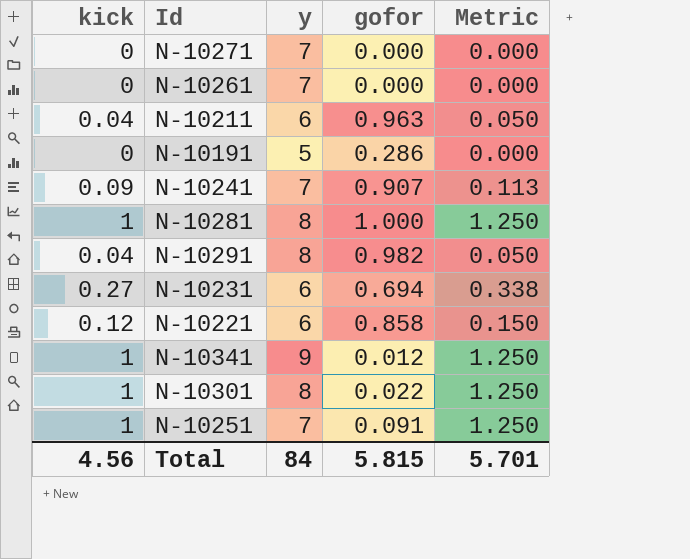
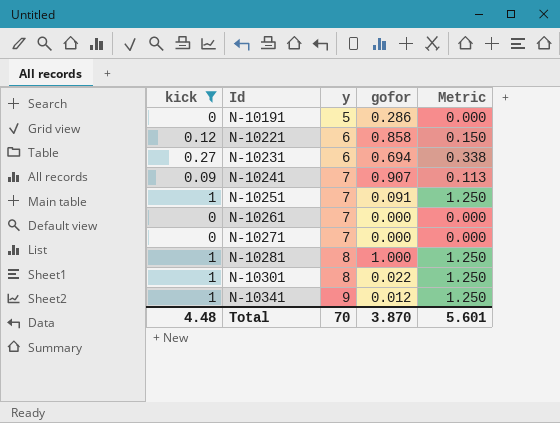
filter: none -> kick != 0.04
row order: none -> Id ascending
Total | kick: 4.56 -> 4.48
Total | y: 84 -> 70
Total | gofor: 5.815 -> 3.870
Total | Metric: 5.701 -> 5.601

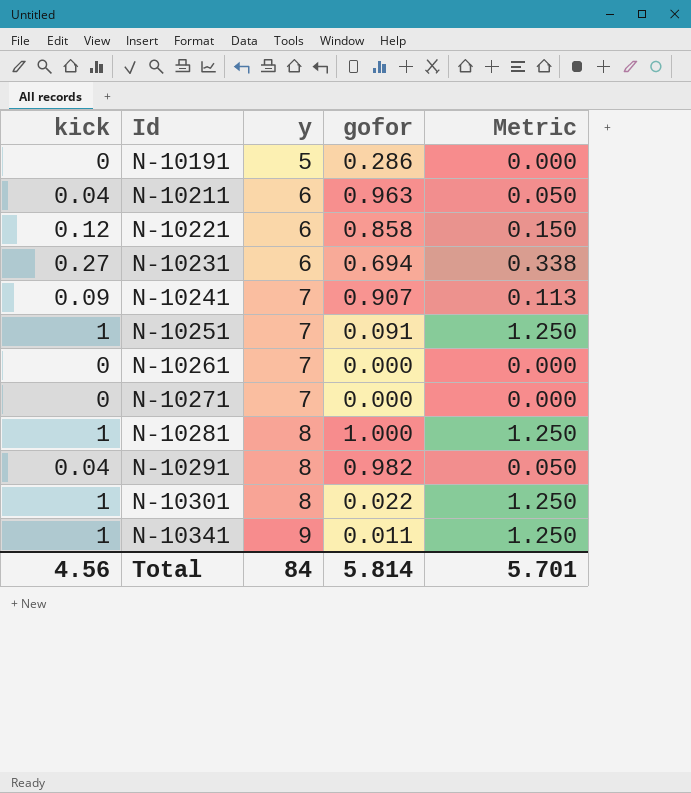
filter: kick != 0.04 -> none
N-10341 | gofor: 0.012 -> 0.011
Total | kick: 4.48 -> 4.56
Total | y: 70 -> 84
Total | gofor: 3.870 -> 5.814
Total | Metric: 5.601 -> 5.701

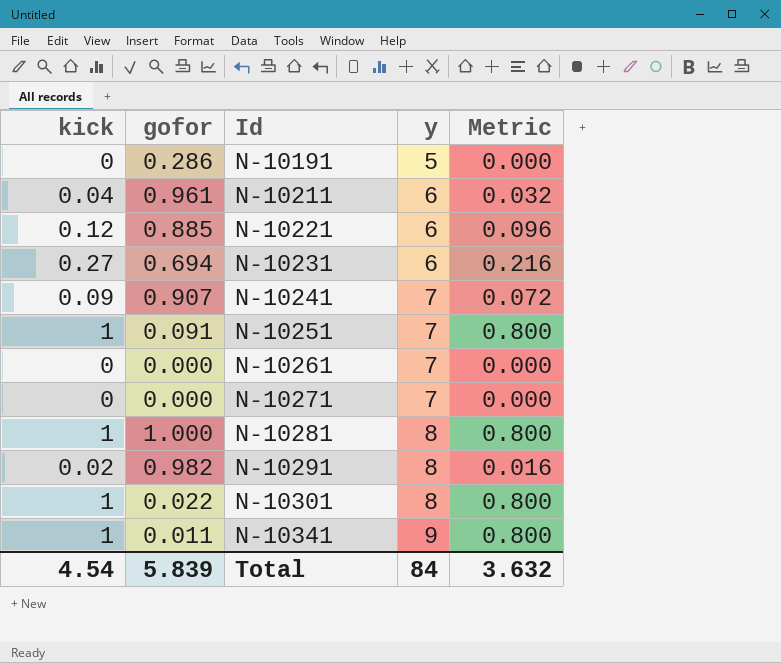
column gofor | position: 4 -> 2
column Metric | formula: [kick] * 1.25 -> [kick] * 0.8
N-10211 | gofor: 0.963 -> 0.961
N-10221 | gofor: 0.858 -> 0.885
N-10291 | kick: 0.04 -> 0.02
Total | kick: 4.56 -> 4.54
Total | gofor: 5.814 -> 5.839
Total | Metric: 5.701 -> 3.632

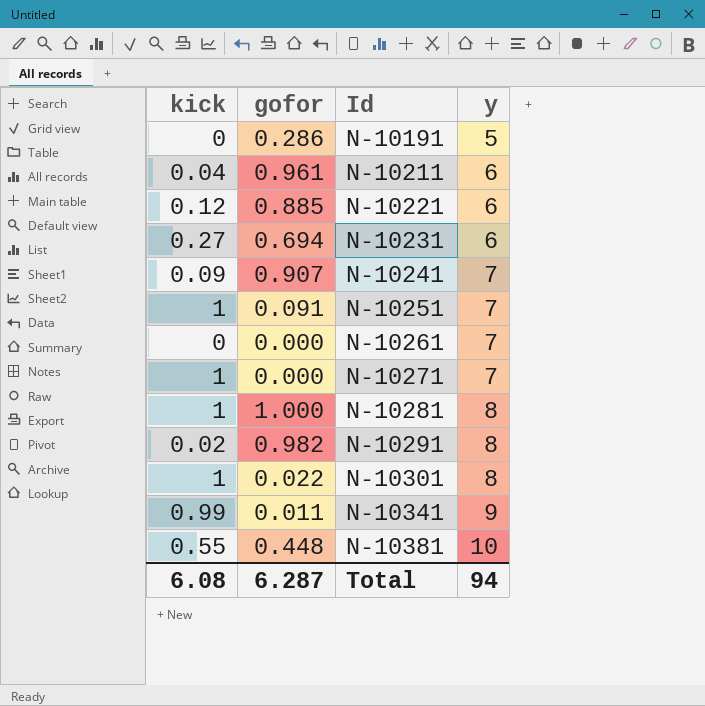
column Metric | formula: [kick] * 0.8 -> none
N-10271 | kick: 0 -> 1
N-10341 | kick: 1 -> 0.99
row N-10381: none -> 0.55 | 0.448 | 10
Total | kick: 4.54 -> 6.08
Total | gofor: 5.839 -> 6.287
Total | y: 84 -> 94

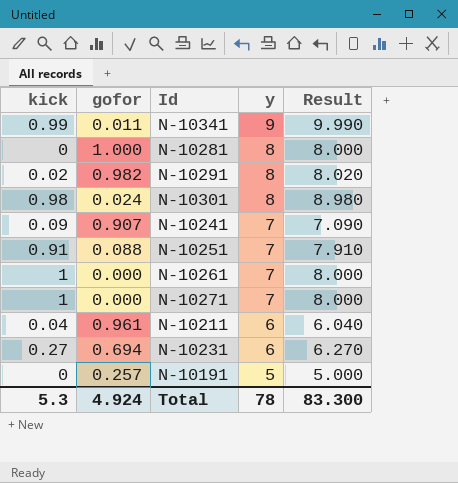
row order: Id ascending -> y descending
column Result | formula: none -> [kick] + [y]
row N-10221: 0.12 | 0.885 | 6 -> none
row N-10381: 0.55 | 0.448 | 10 -> none
N-10281 | kick: 1 -> 0
N-10301 | kick: 1 -> 0.98
N-10301 | gofor: 0.022 -> 0.024
N-10251 | kick: 1 -> 0.91
N-10251 | gofor: 0.091 -> 0.088
N-10261 | kick: 0 -> 1
N-10191 | gofor: 0.286 -> 0.257
Total | kick: 6.08 -> 5.3
Total | gofor: 6.287 -> 4.924
Total | y: 94 -> 78

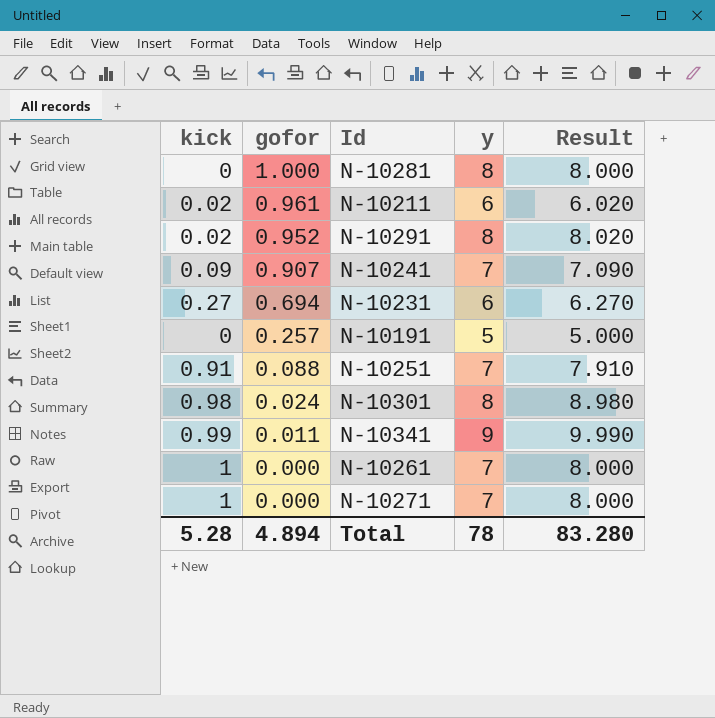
row order: y descending -> gofor descending
N-10211 | kick: 0.04 -> 0.02
N-10211 | Result: 6.040 -> 6.020
N-10291 | gofor: 0.982 -> 0.952
Total | kick: 5.3 -> 5.28
Total | gofor: 4.924 -> 4.894
Total | Result: 83.300 -> 83.280

